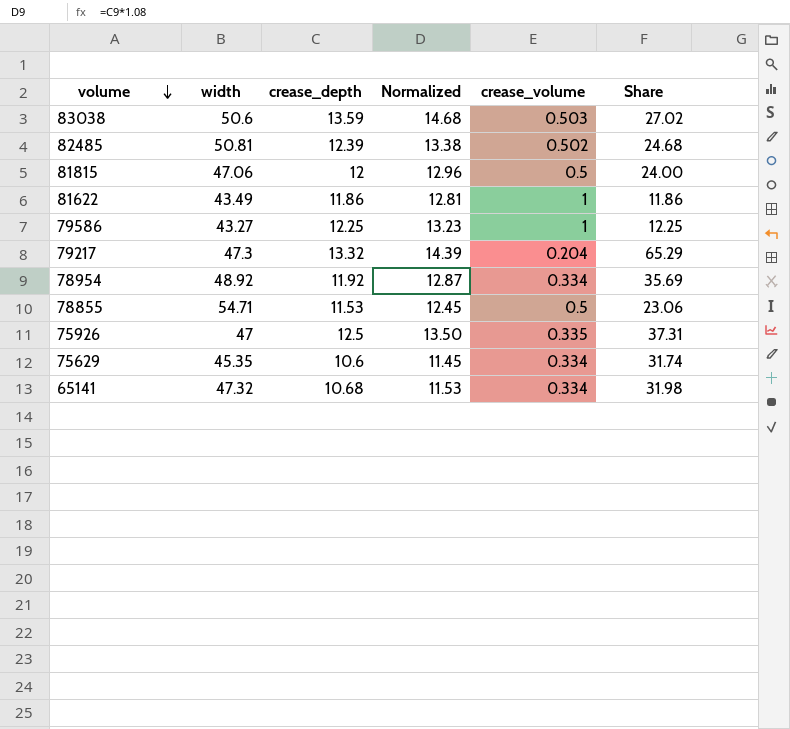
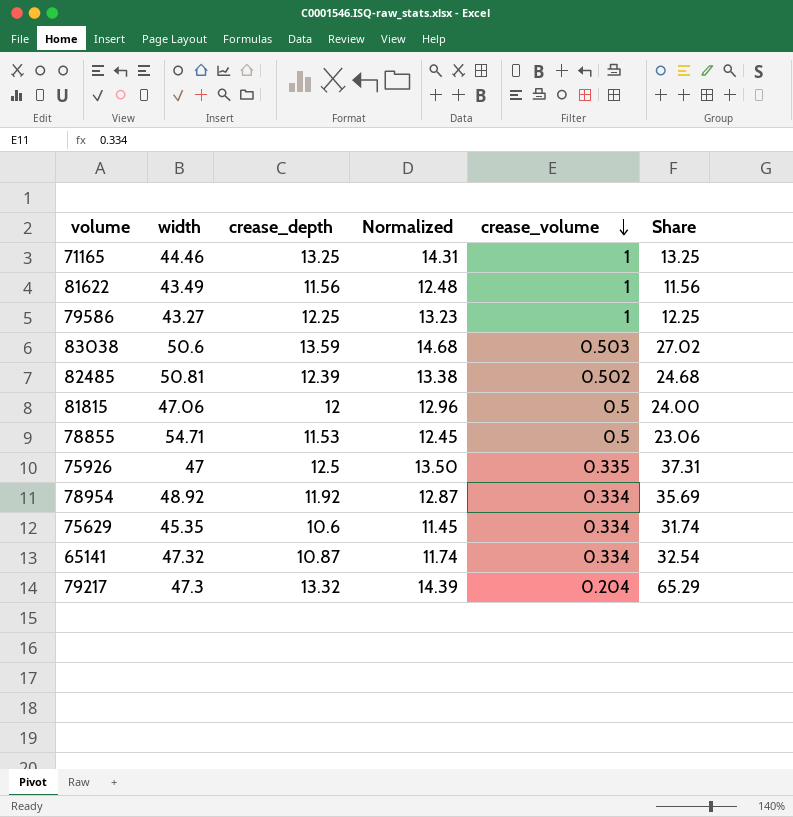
row order: volume descending -> crease_volume descending
row 71165: none -> 44.46 | 13.25 | 14.31 | 1 | 13.25
81622 | crease_depth: 11.86 -> 11.56
81622 | Normalized: 12.81 -> 12.48
81622 | Share: 11.86 -> 11.56
65141 | crease_depth: 10.68 -> 10.87
65141 | Normalized: 11.53 -> 11.74
65141 | Share: 31.98 -> 32.54

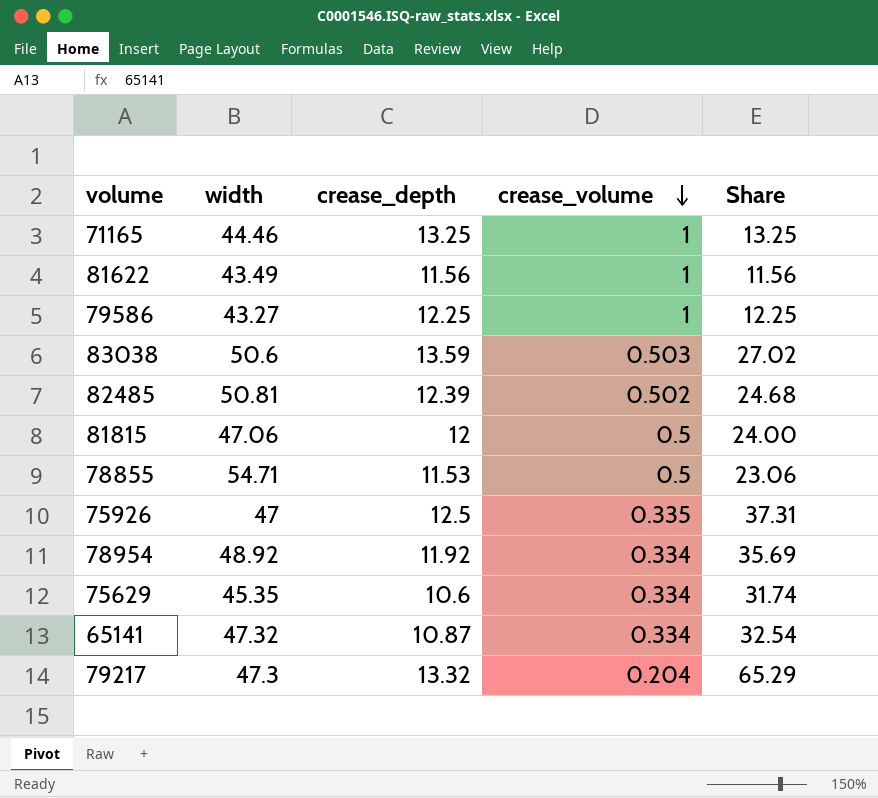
column Normalized | formula: [crease_depth] * 1.08 -> none

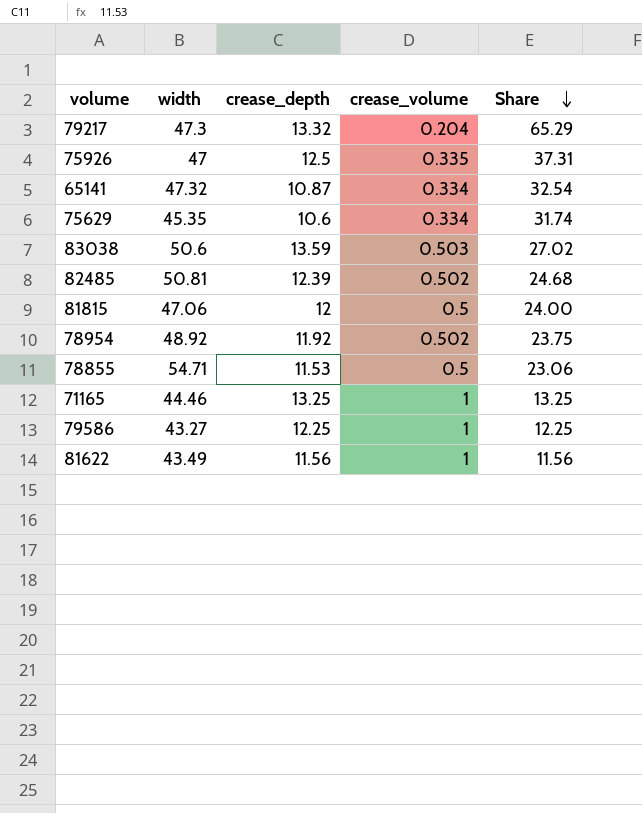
row order: crease_volume descending -> Share descending
78954 | crease_volume: 0.334 -> 0.502
78954 | Share: 35.69 -> 23.75

